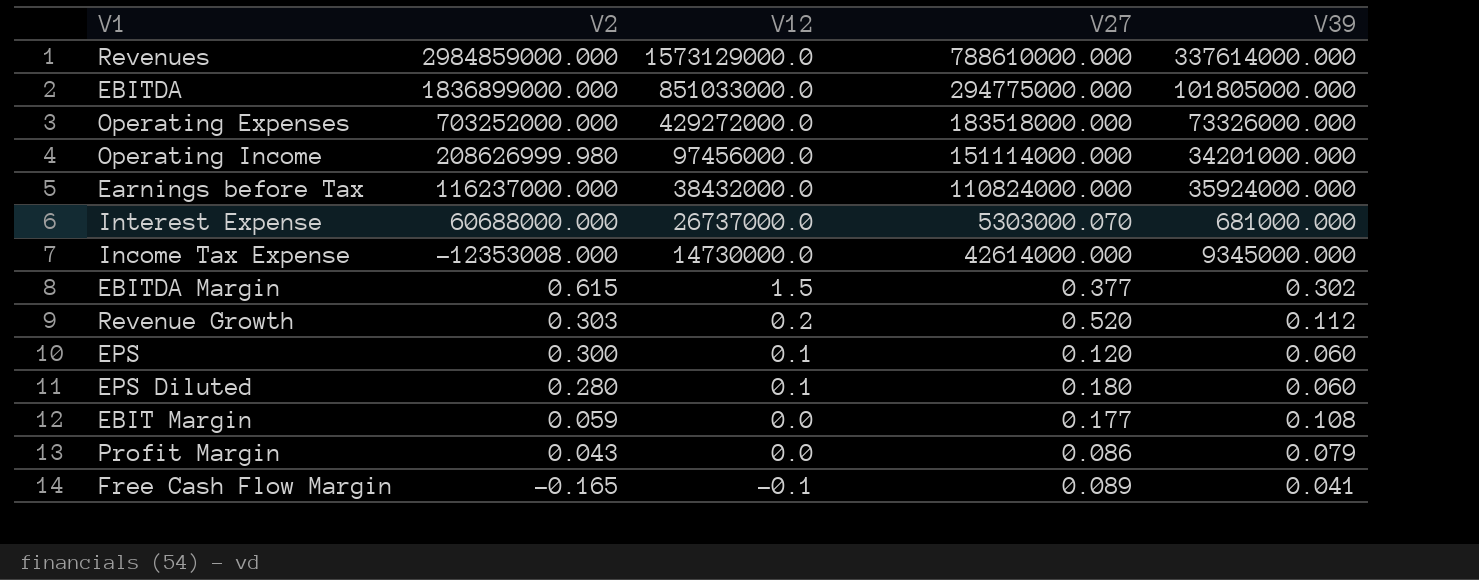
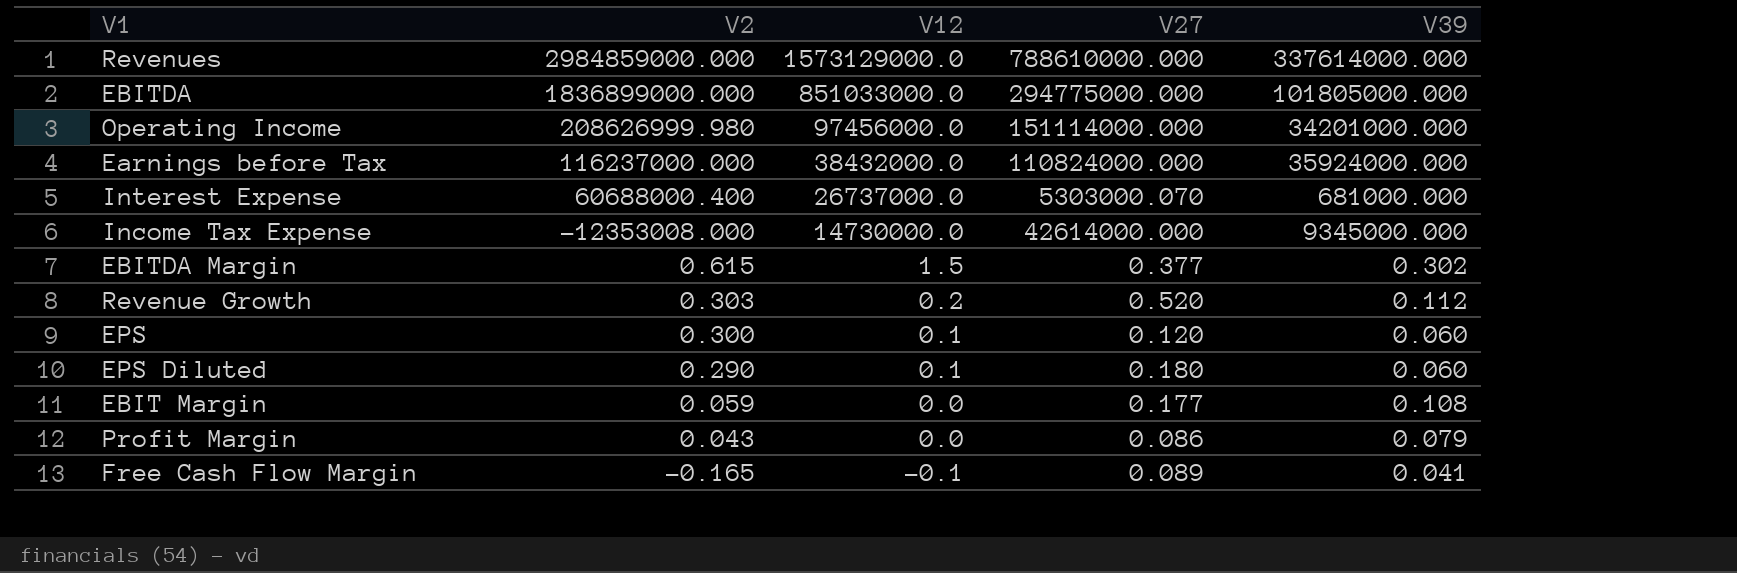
row Operating Expenses: 703252000.000 | 429272000.0 | 183518000.000 | 73326000.000 -> none
Interest Expense | V2: 60688000.000 -> 60688000.400
EPS Diluted | V2: 0.280 -> 0.290

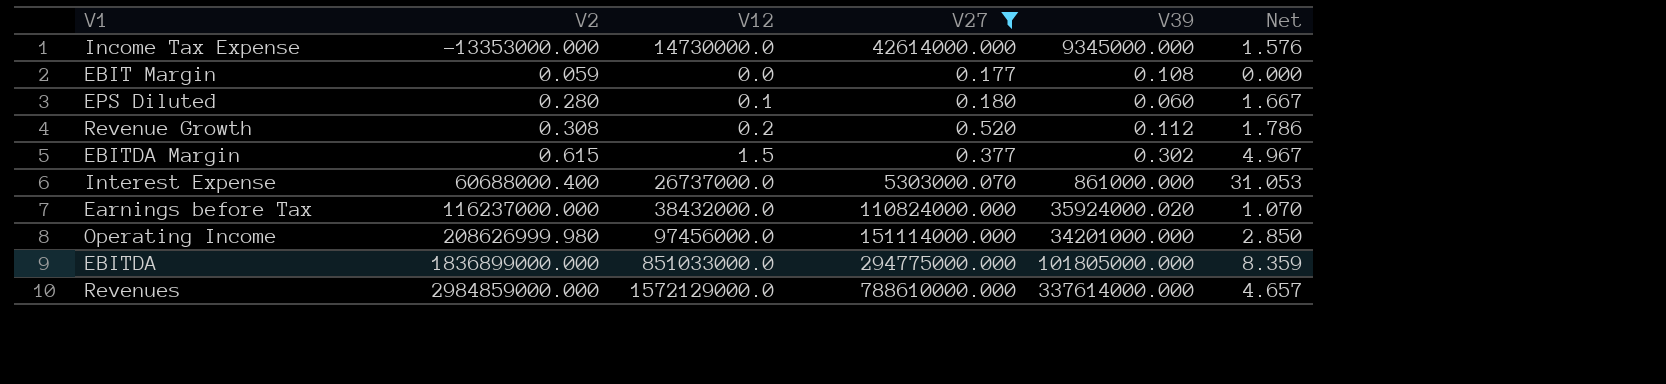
filter: none -> V27 >= 0.177
row order: V12 descending -> V2 ascending
column Net | formula: none -> [V12] / [V39]
Income Tax Expense | V2: -12353008.000 -> -13353000.000
EPS Diluted | V2: 0.290 -> 0.280
Revenue Growth | V2: 0.303 -> 0.308
Interest Expense | V39: 681000.000 -> 861000.000
Earnings before Tax | V39: 35924000.000 -> 35924000.020
Revenues | V12: 1573129000.0 -> 1572129000.0

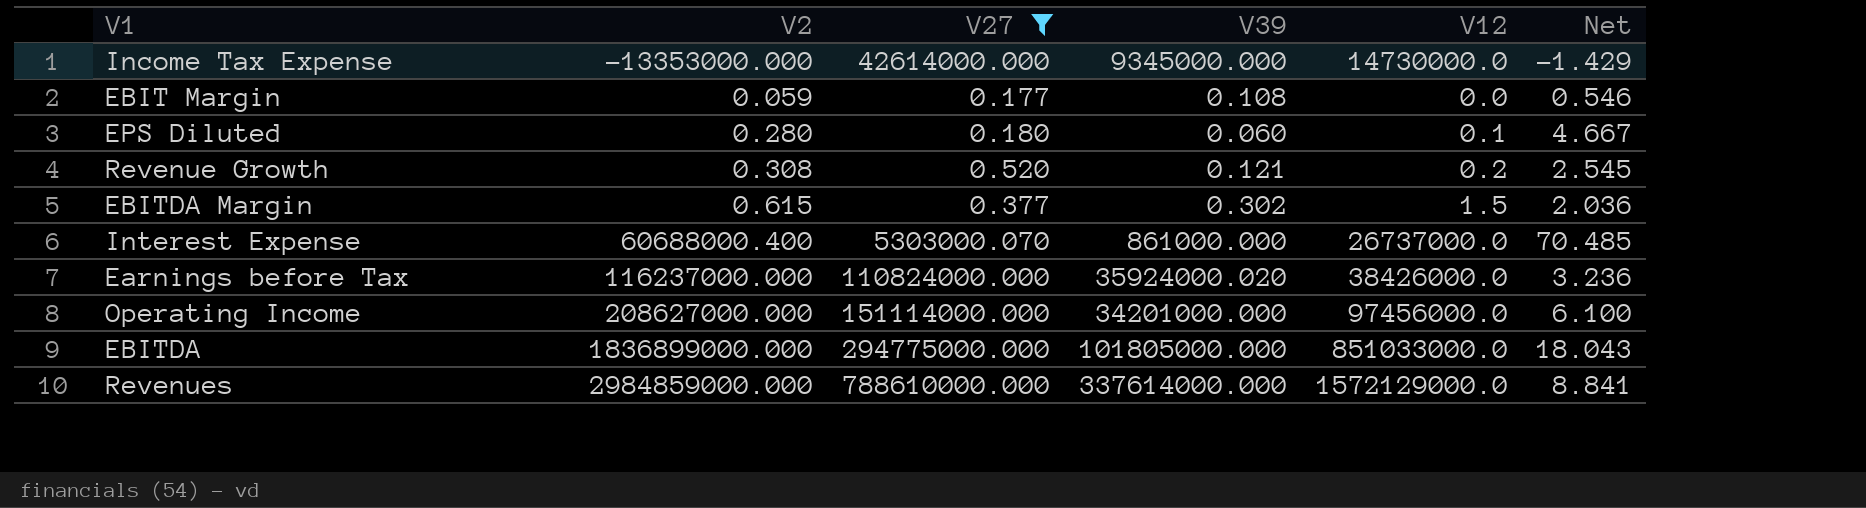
column V12 | position: 3 -> 5
column Net | formula: [V12] / [V39] -> [V2] / [V39]
Revenue Growth | V39: 0.112 -> 0.121
Earnings before Tax | V12: 38432000.0 -> 38426000.0
Operating Income | V2: 208626999.980 -> 208627000.000

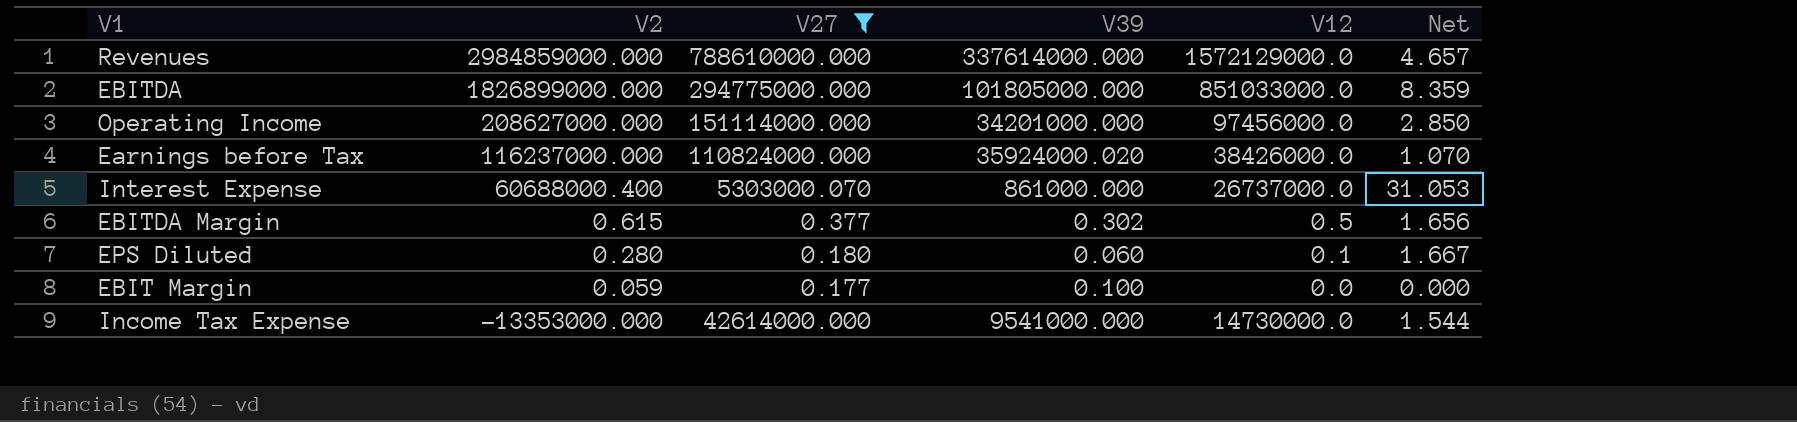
row order: V2 ascending -> V2 descending
column Net | formula: [V2] / [V39] -> [V12] / [V39]
row Revenue Growth: 0.308 | 0.520 | 0.121 | 0.2 | 2.545 -> none
EBITDA | V2: 1836899000.000 -> 1826899000.000
EBITDA Margin | V12: 1.5 -> 0.5
EBIT Margin | V39: 0.108 -> 0.100
Income Tax Expense | V39: 9345000.000 -> 9541000.000

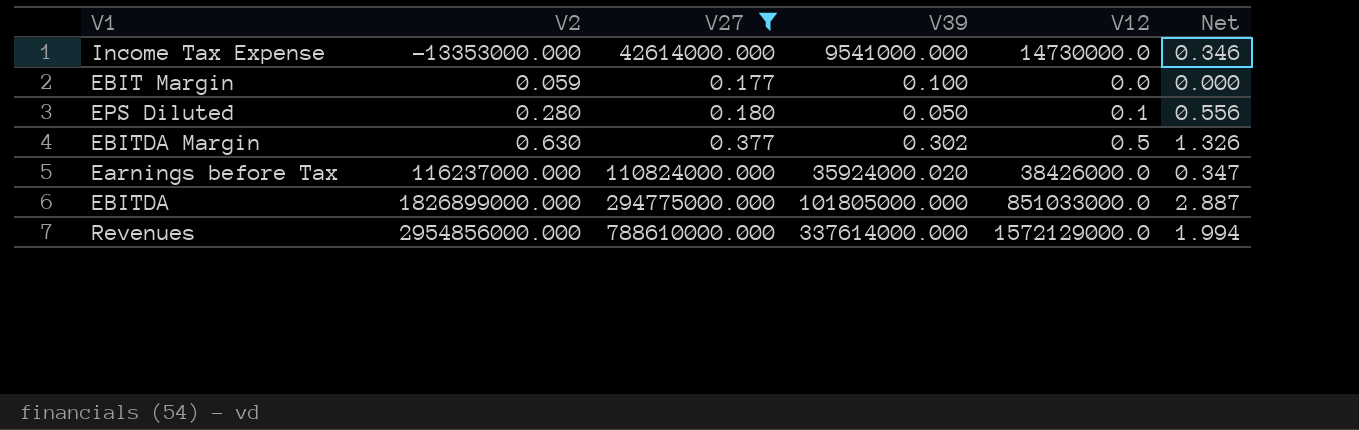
row order: V2 descending -> V2 ascending
column Net | formula: [V12] / [V39] -> [V12] / [V27]
row Operating Income: 208627000.000 | 151114000.000 | 34201000.000 | 97456000.0 | 2.850 -> none
row Interest Expense: 60688000.400 | 5303000.070 | 861000.000 | 26737000.0 | 31.053 -> none
EPS Diluted | V39: 0.060 -> 0.050
EBITDA Margin | V2: 0.615 -> 0.630
Revenues | V2: 2984859000.000 -> 2954856000.000

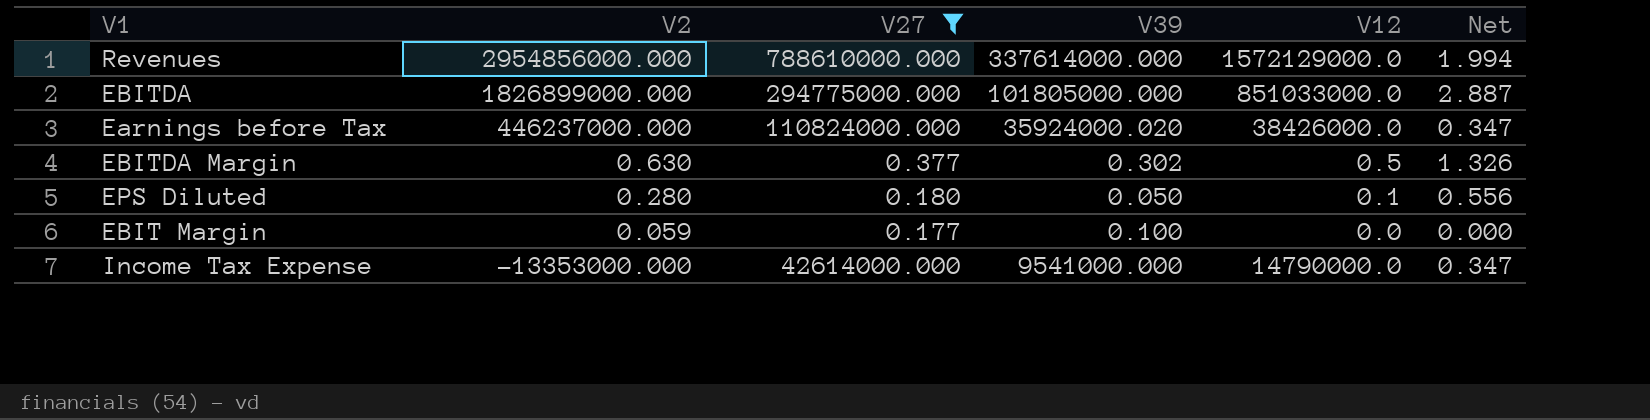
row order: V2 ascending -> V2 descending
Earnings before Tax | V2: 116237000.000 -> 446237000.000
Income Tax Expense | V12: 14730000.0 -> 14790000.0
Income Tax Expense | Net: 0.346 -> 0.347

